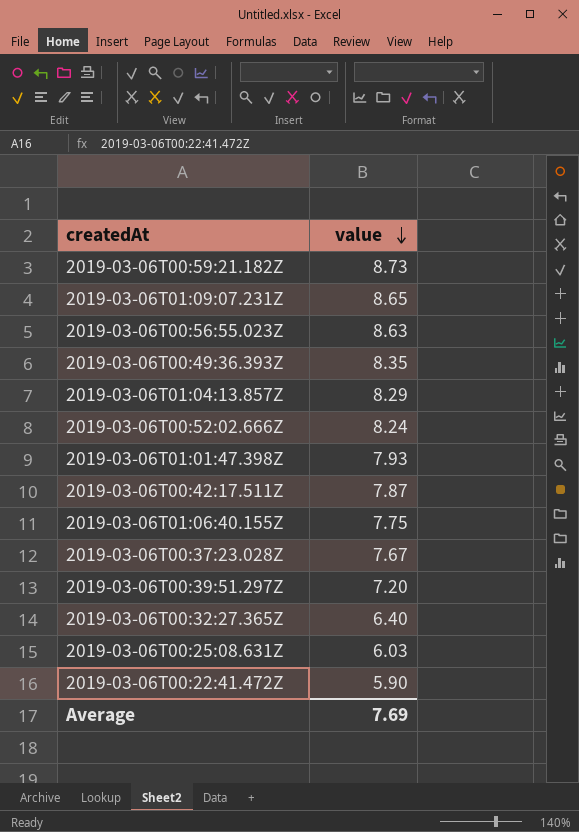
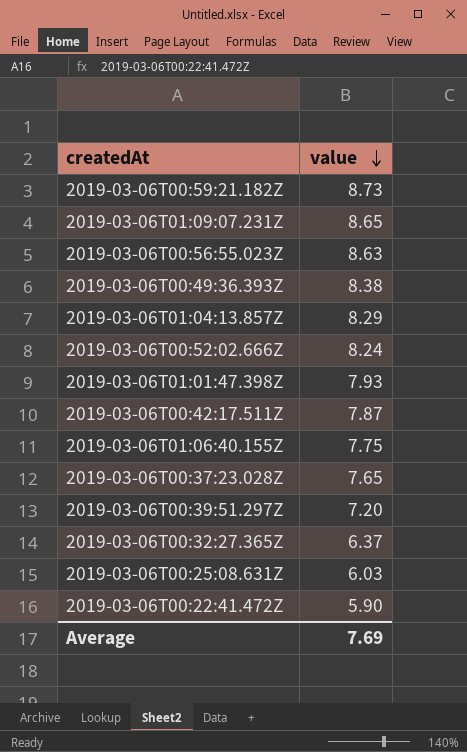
2019-03-06T00:49:36.393Z | value: 8.35 -> 8.38
2019-03-06T00:37:23.028Z | value: 7.67 -> 7.65
2019-03-06T00:32:27.365Z | value: 6.40 -> 6.37

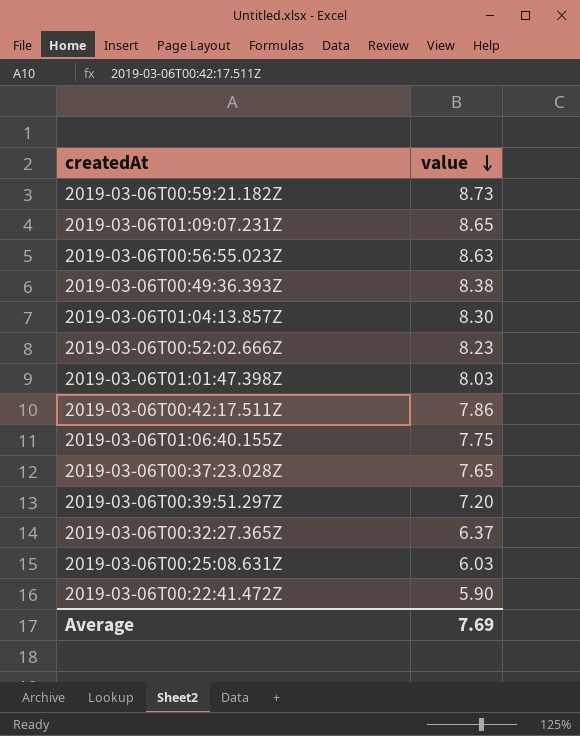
2019-03-06T01:04:13.857Z | value: 8.29 -> 8.30
2019-03-06T00:52:02.666Z | value: 8.24 -> 8.23
2019-03-06T01:01:47.398Z | value: 7.93 -> 8.03
2019-03-06T00:42:17.511Z | value: 7.87 -> 7.86

